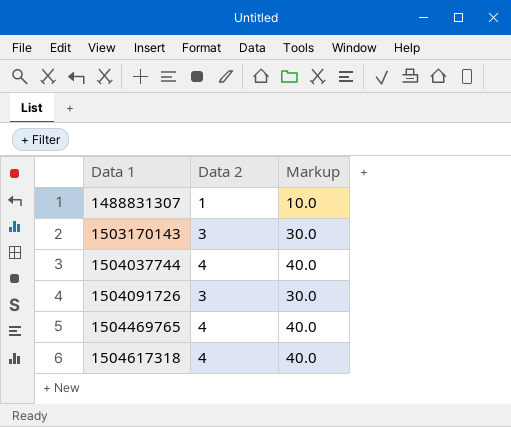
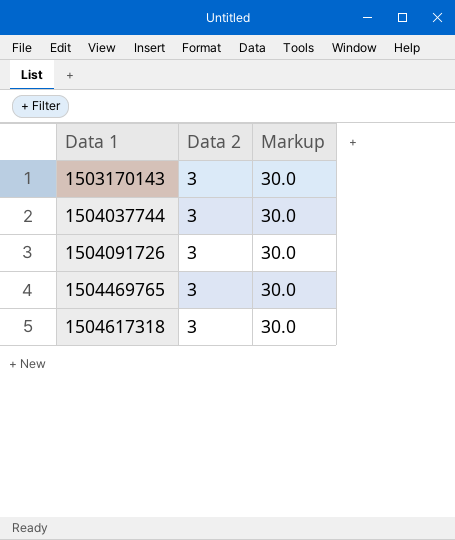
row 1488831307: 1 | 10.0 -> none
1504037744 | Data 2: 4 -> 3
1504037744 | Markup: 40.0 -> 30.0
1504469765 | Data 2: 4 -> 3
1504469765 | Markup: 40.0 -> 30.0
1504617318 | Data 2: 4 -> 3
1504617318 | Markup: 40.0 -> 30.0

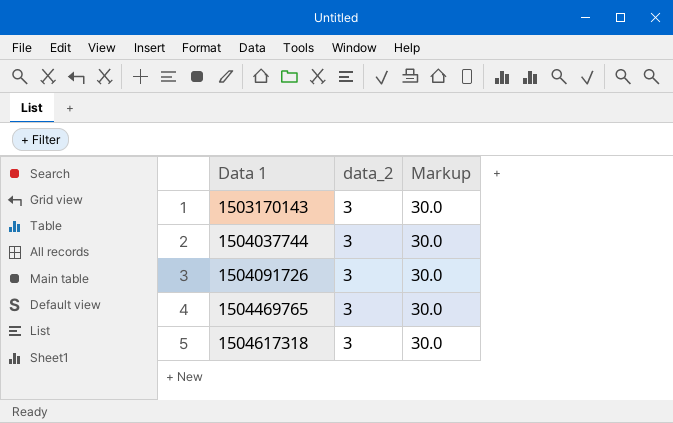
column name: Data 2 -> data_2

